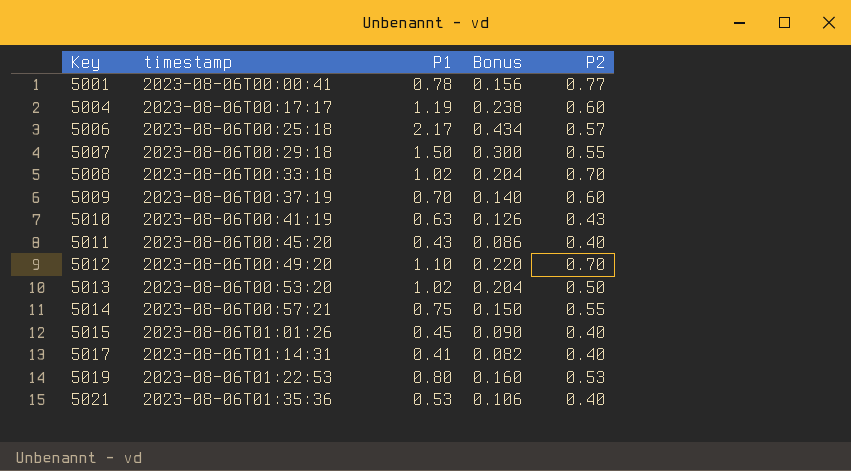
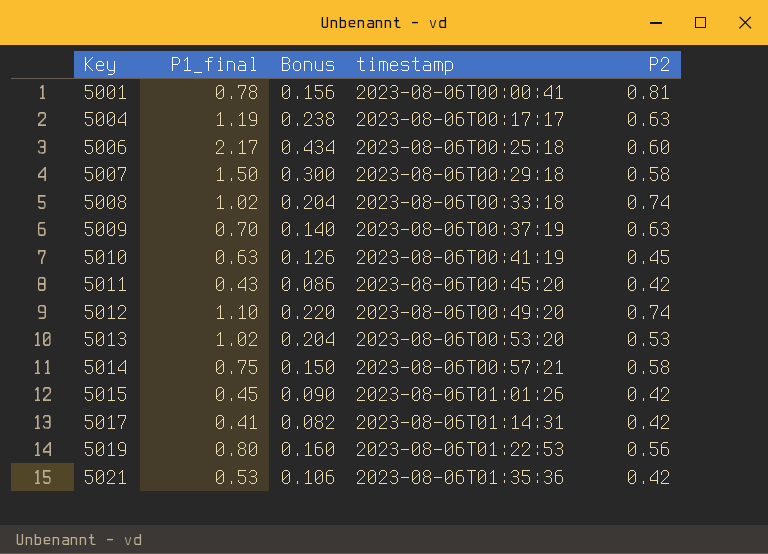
column name: P1 -> P1_final
column timestamp | position: 2 -> 4
5001 | P2: 0.77 -> 0.81
5004 | P2: 0.60 -> 0.63
5006 | P2: 0.57 -> 0.60
5007 | P2: 0.55 -> 0.58
5008 | P2: 0.70 -> 0.74
5009 | P2: 0.60 -> 0.63
5010 | P2: 0.43 -> 0.45
5011 | P2: 0.40 -> 0.42
5012 | P2: 0.70 -> 0.74
5013 | P2: 0.50 -> 0.53
5014 | P2: 0.55 -> 0.58
5015 | P2: 0.40 -> 0.42
5017 | P2: 0.40 -> 0.42
5019 | P2: 0.53 -> 0.56
5021 | P2: 0.40 -> 0.42

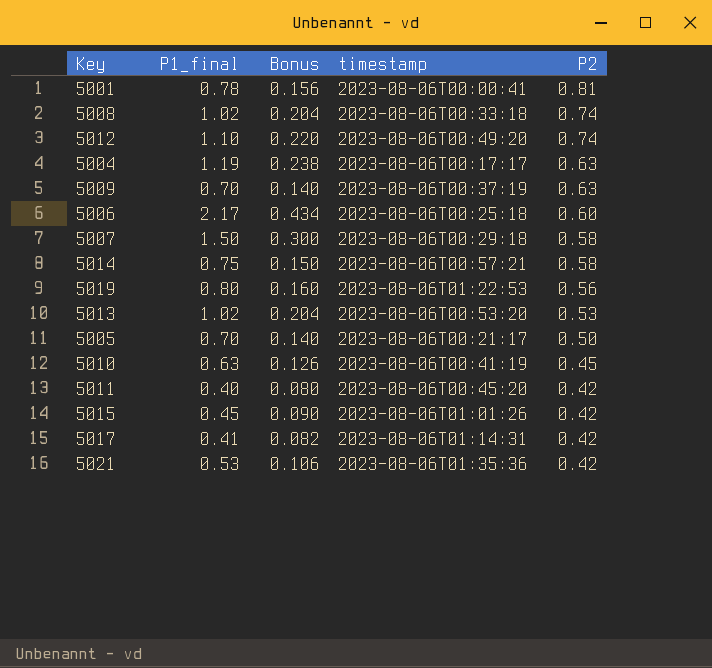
row order: Key ascending -> P2 descending
row 5005: none -> 0.70 | 0.140 | 2023-08-06T00:21:17 | 0.50
5011 | P1_final: 0.43 -> 0.40
5011 | Bonus: 0.086 -> 0.080

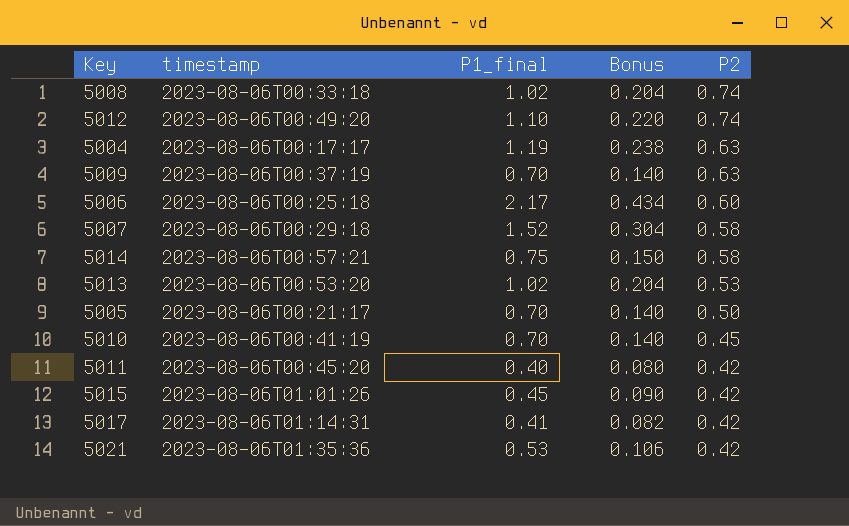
column timestamp | position: 4 -> 2
row 5001: 0.78 | 0.156 | 2023-08-06T00:00:41 | 0.81 -> none
row 5019: 0.80 | 0.160 | 2023-08-06T01:22:53 | 0.56 -> none
5007 | P1_final: 1.50 -> 1.52
5007 | Bonus: 0.300 -> 0.304
5010 | P1_final: 0.63 -> 0.70
5010 | Bonus: 0.126 -> 0.140

